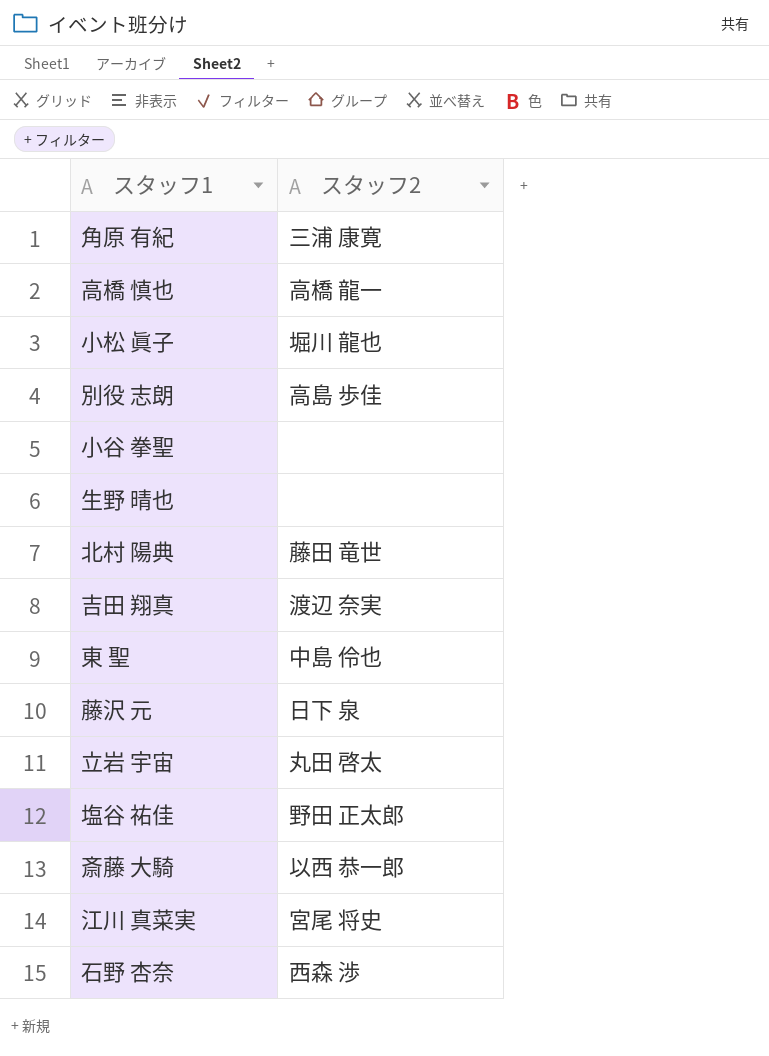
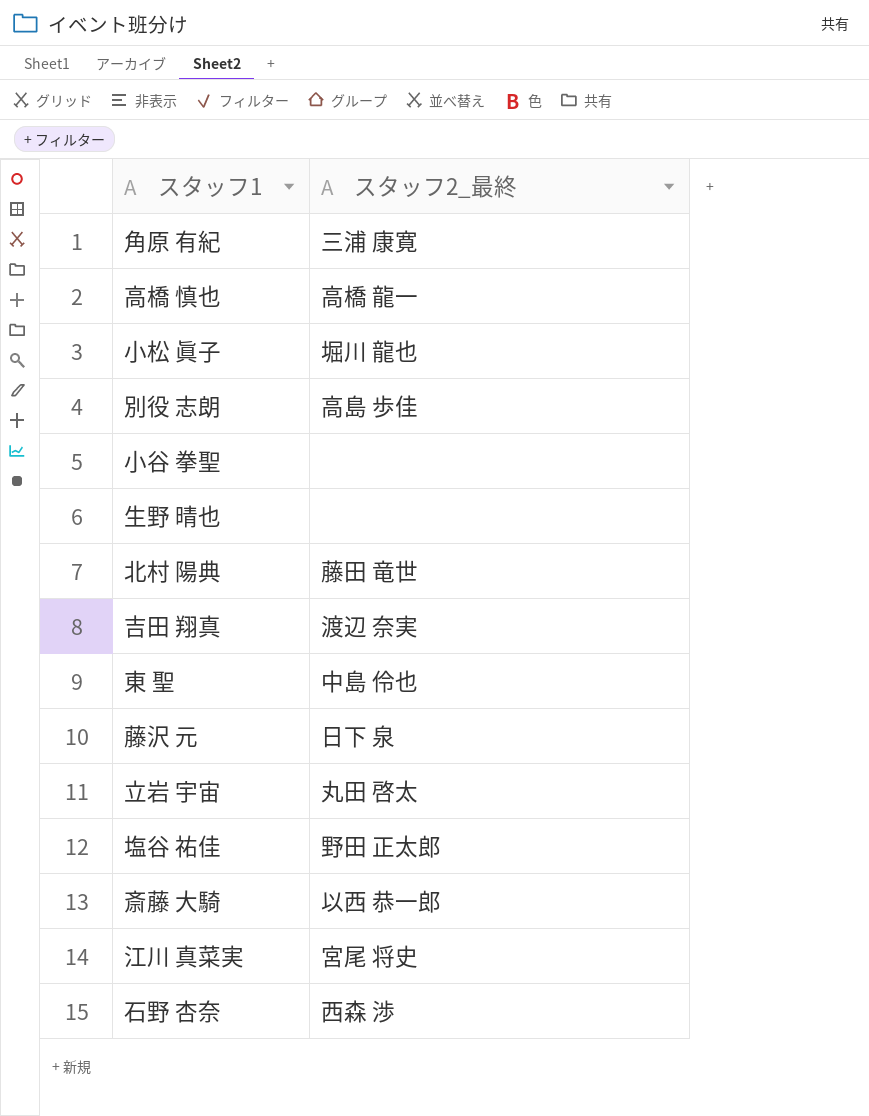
column name: スタッフ2 -> スタッフ2_最終

